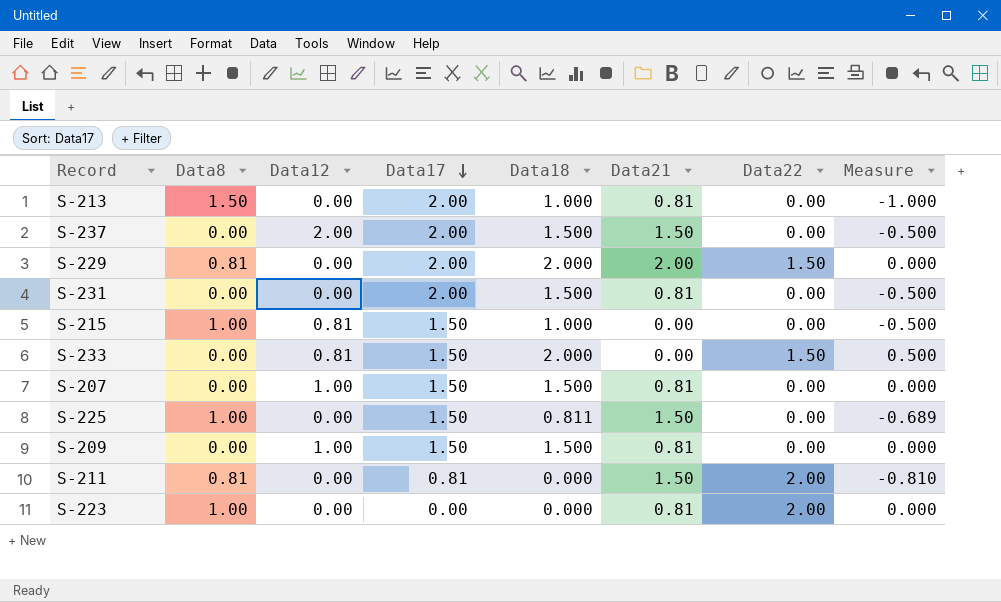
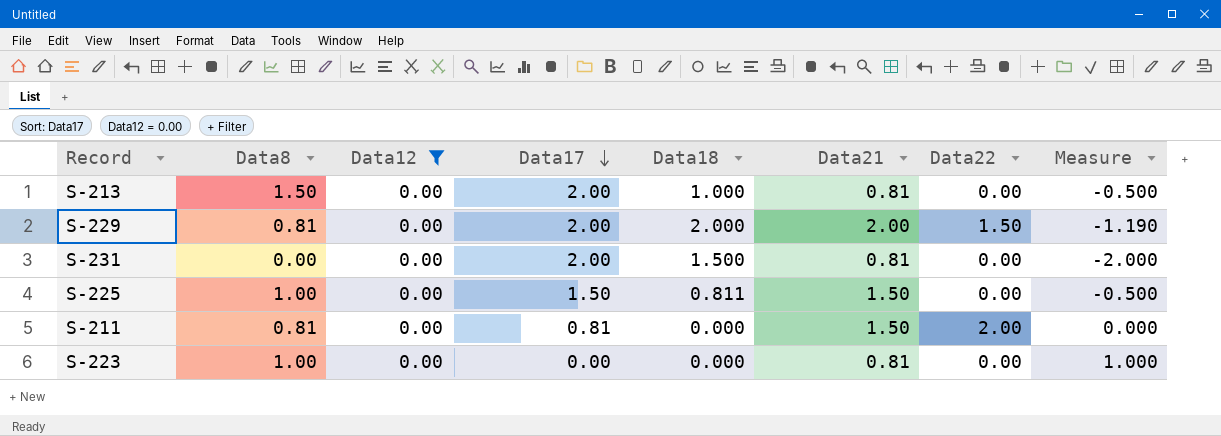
filter: none -> Data12 = 0.00
column Measure | formula: [Data18] - [Data17] -> [Data8] - [Data17]
S-223 | Data22: 2.00 -> 0.00

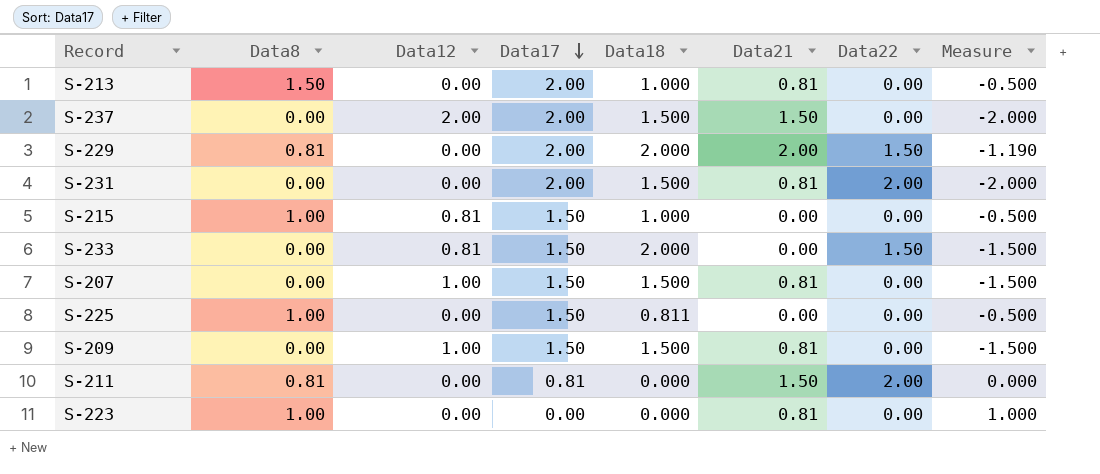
filter: Data12 = 0.00 -> none
S-231 | Data22: 0.00 -> 2.00
S-225 | Data21: 1.50 -> 0.00

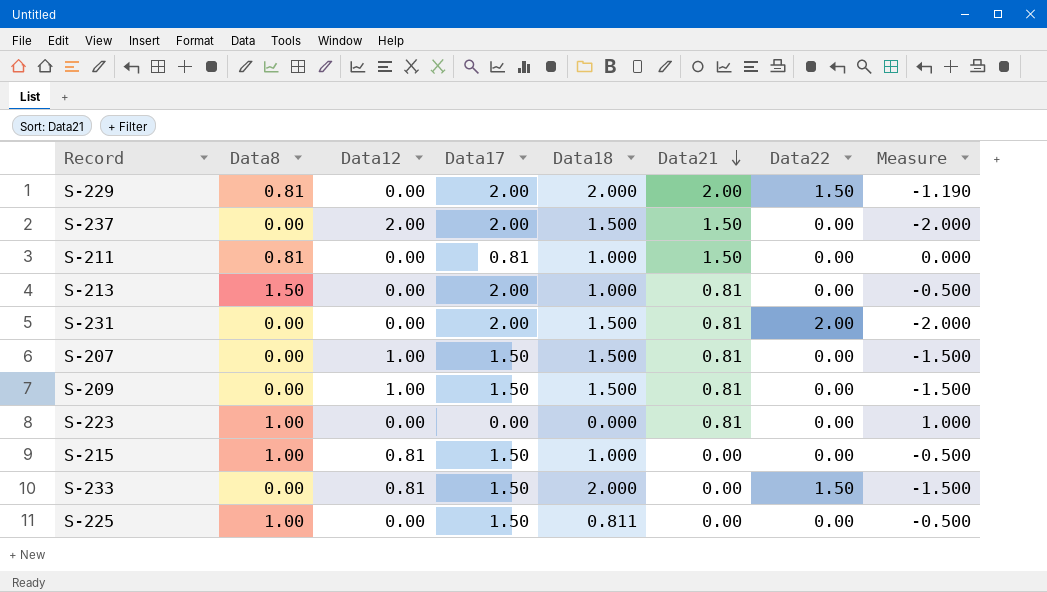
row order: Data17 descending -> Data21 descending
S-211 | Data18: 0.000 -> 1.000
S-211 | Data22: 2.00 -> 0.00

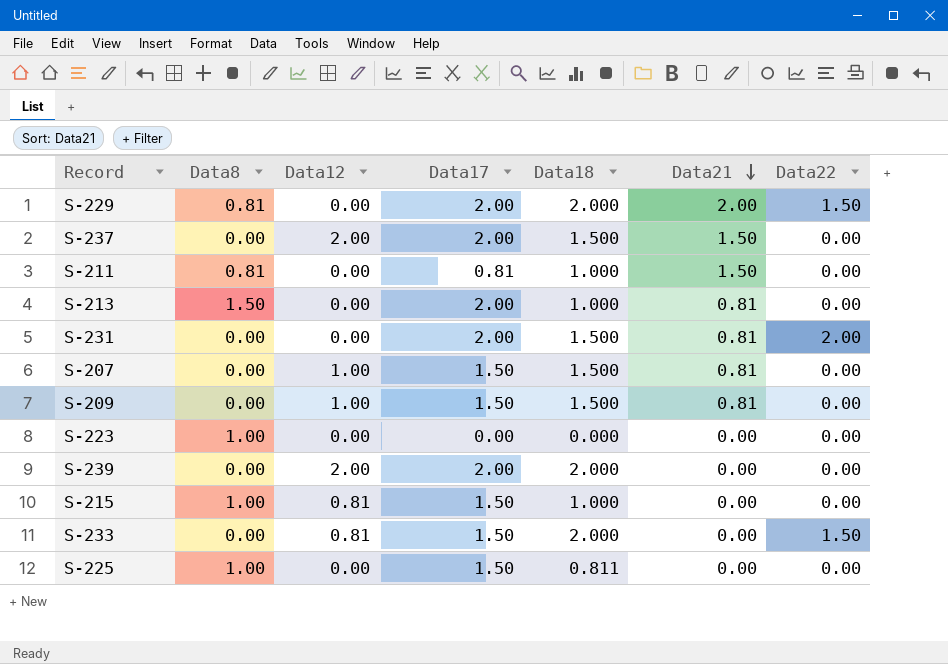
column Measure | formula: [Data8] - [Data17] -> none
S-223 | Data21: 0.81 -> 0.00
row S-239: none -> 0.00 | 2.00 | 2.00 | 2.000 | 0.00 | 0.00

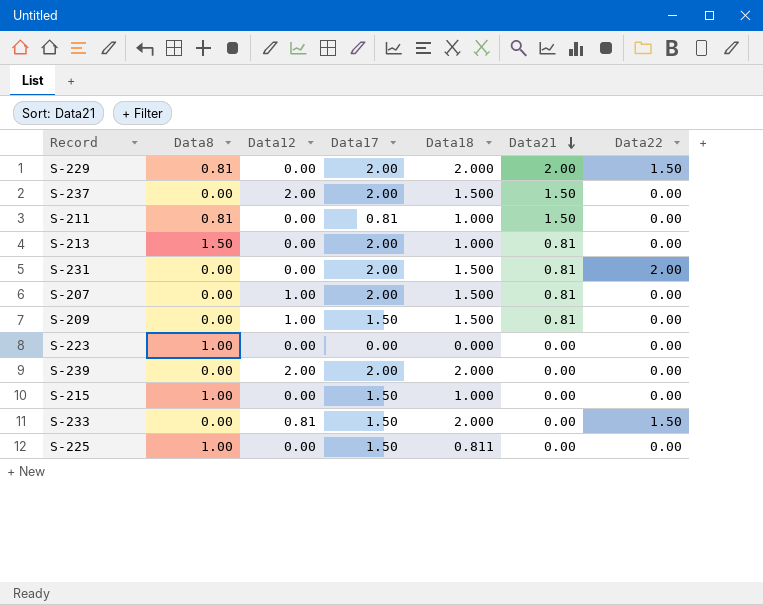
S-207 | Data17: 1.50 -> 2.00
S-215 | Data12: 0.81 -> 0.00

